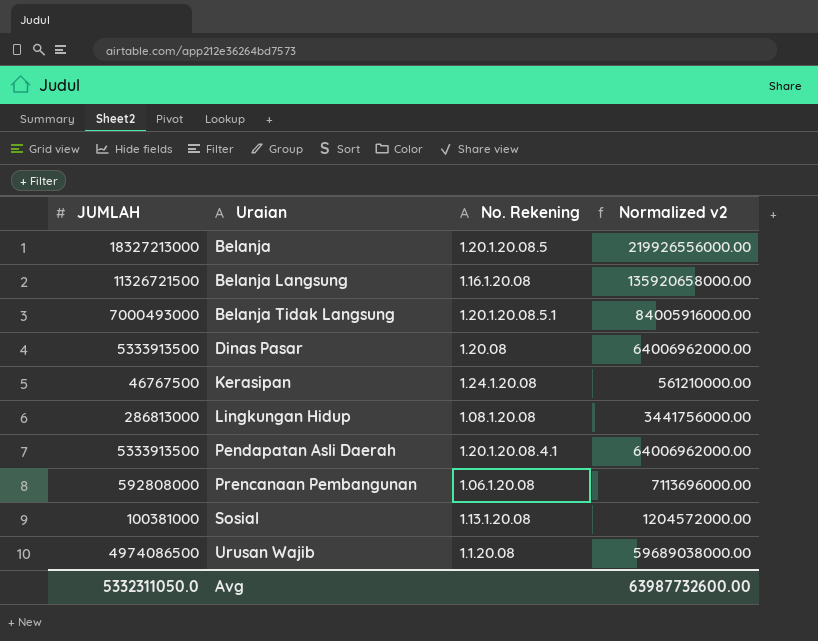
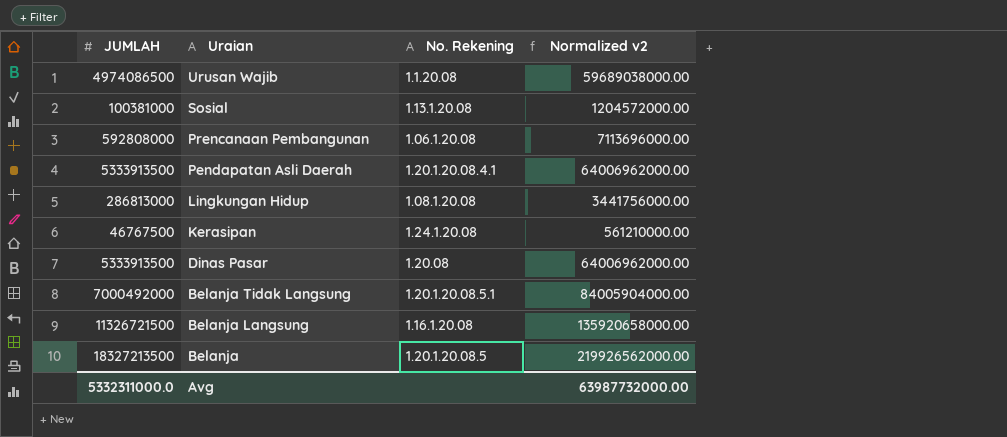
row order: Uraian ascending -> Uraian descending
Belanja Tidak Langsung | JUMLAH: 7000493000 -> 7000492000
Belanja Tidak Langsung | Normalized v2: 84005916000.00 -> 84005904000.00
Belanja | JUMLAH: 18327213000 -> 18327213500
Belanja | Normalized v2: 219926556000.00 -> 219926562000.00
Avg | JUMLAH: 5332311050.0 -> 5332311000.0
Avg | Normalized v2: 63987732600.00 -> 63987732000.00

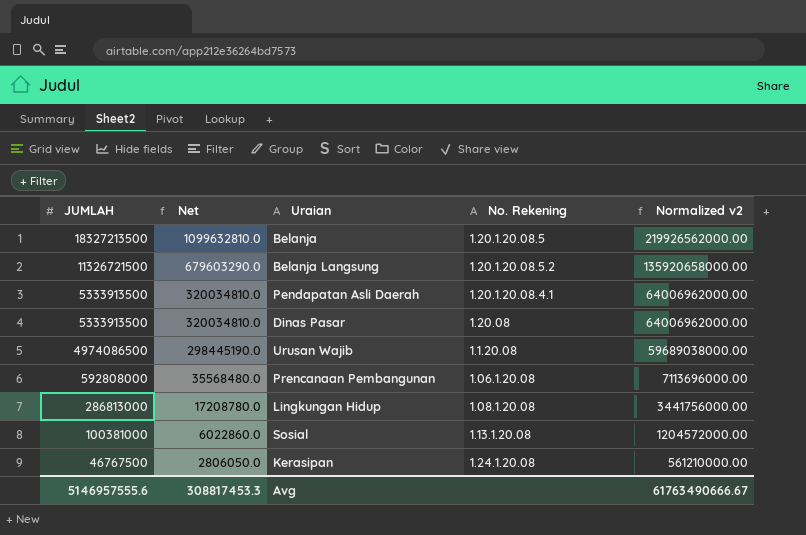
row order: Uraian descending -> JUMLAH descending
column Net | formula: none -> [JUMLAH] * 0.06
row Belanja Tidak Langsung: 7000492000 | 1.20.1.20.08.5.1 | 84005904000.00 -> none
Belanja Langsung | No. Rekening: 1.16.1.20.08 -> 1.20.1.20.08.5.2
Avg | JUMLAH: 5332311000.0 -> 5146957555.6
Avg | Normalized v2: 63987732000.00 -> 61763490666.67

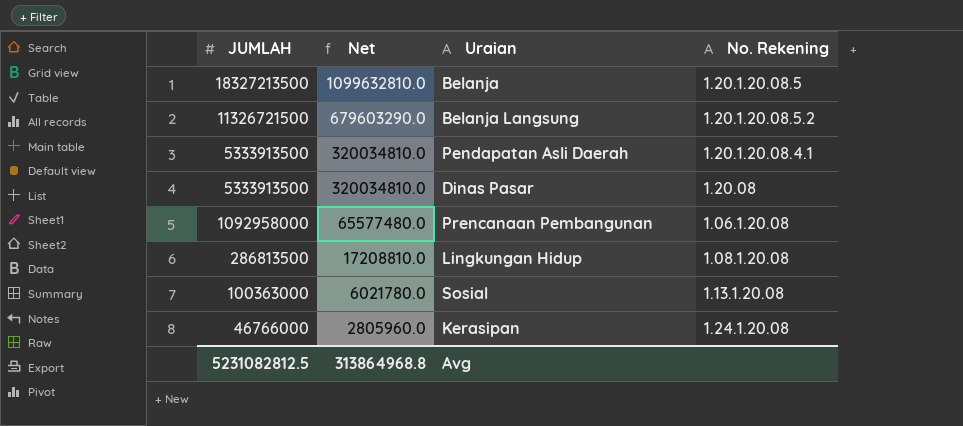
column Normalized v2 | formula: [JUMLAH] * 12 -> none
row Urusan Wajib: 4974086500 | 298445190.0 | 1.1.20.08 | 59689038000.00 -> none
Prencanaan Pembangunan | JUMLAH: 592808000 -> 1092958000
Prencanaan Pembangunan | Net: 35568480.0 -> 65577480.0
Lingkungan Hidup | JUMLAH: 286813000 -> 286813500
Lingkungan Hidup | Net: 17208780.0 -> 17208810.0
Sosial | JUMLAH: 100381000 -> 100363000
Sosial | Net: 6022860.0 -> 6021780.0
Kerasipan | JUMLAH: 46767500 -> 46766000
Kerasipan | Net: 2806050.0 -> 2805960.0
Avg | JUMLAH: 5146957555.6 -> 5231082812.5
Avg | Net: 308817453.3 -> 313864968.8

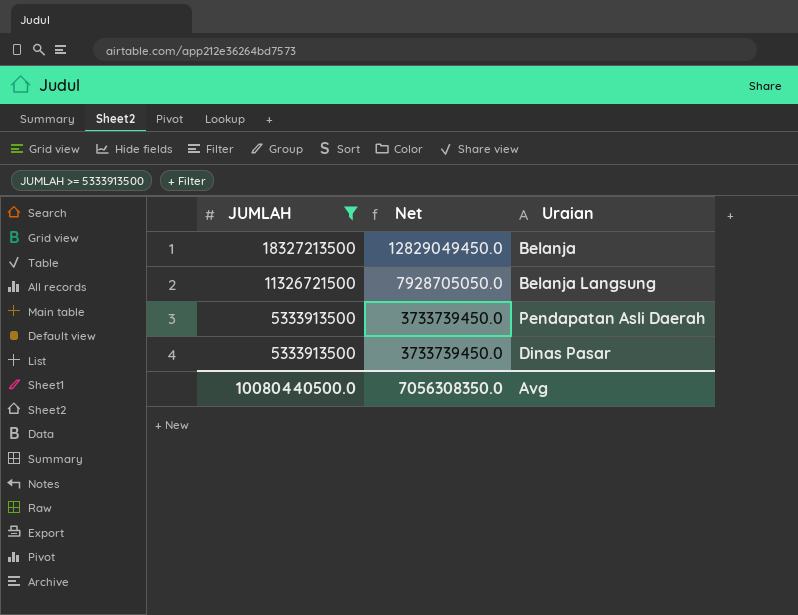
filter: none -> JUMLAH >= 5333913500
column No. Rekening | position: 4 -> none
column Net | formula: [JUMLAH] * 0.06 -> [JUMLAH] * 0.7
Avg | JUMLAH: 5231082812.5 -> 10080440500.0
Avg | Net: 313864968.8 -> 7056308350.0

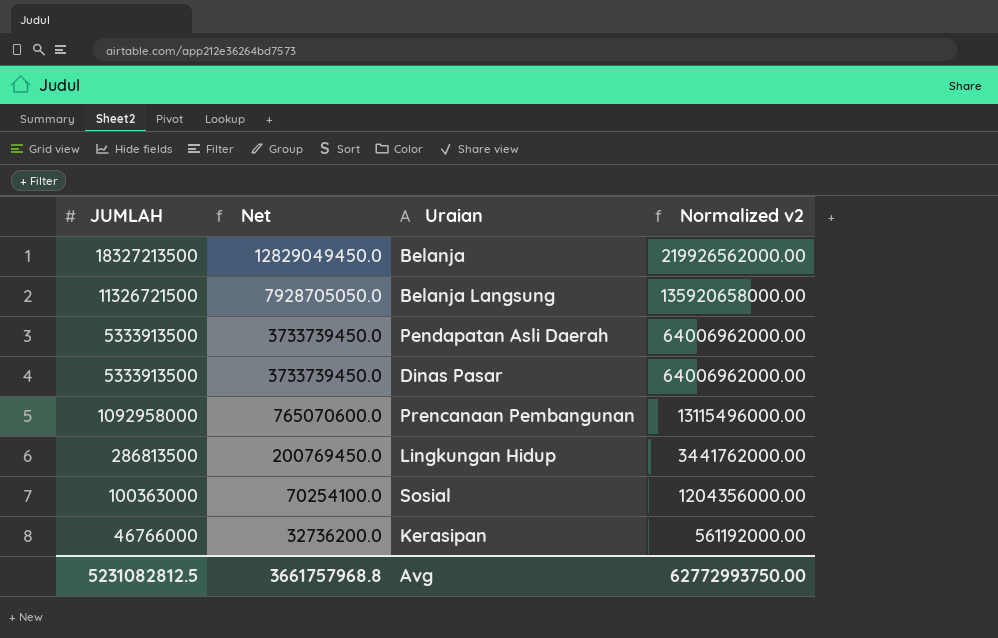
filter: JUMLAH >= 5333913500 -> none
column Normalized v2 | formula: none -> [JUMLAH] * 12
Avg | JUMLAH: 10080440500.0 -> 5231082812.5
Avg | Net: 7056308350.0 -> 3661757968.8

